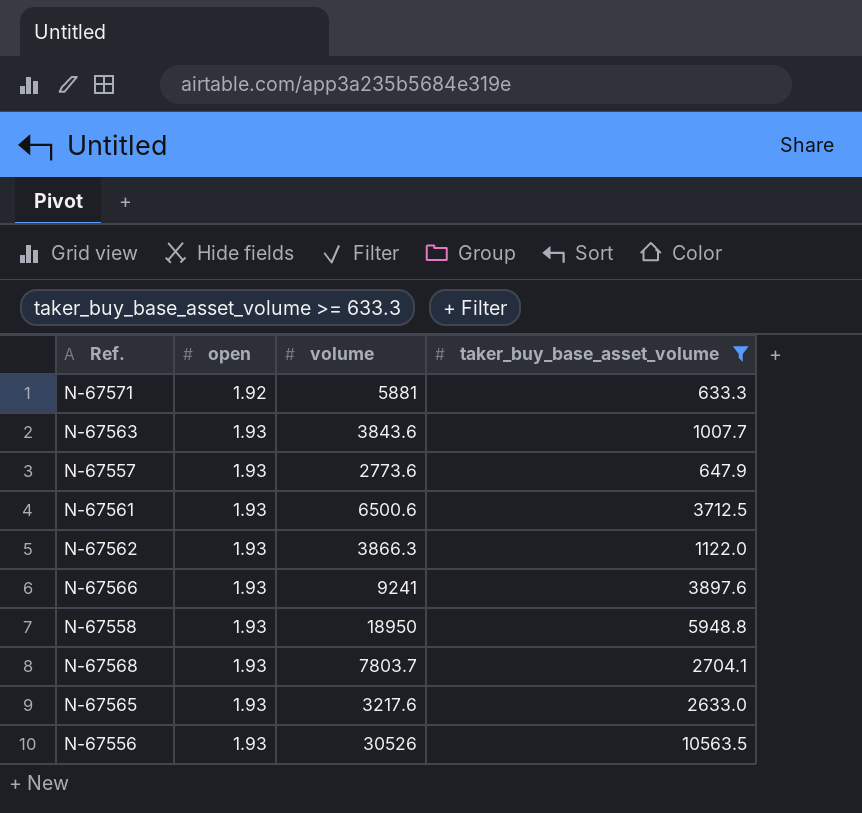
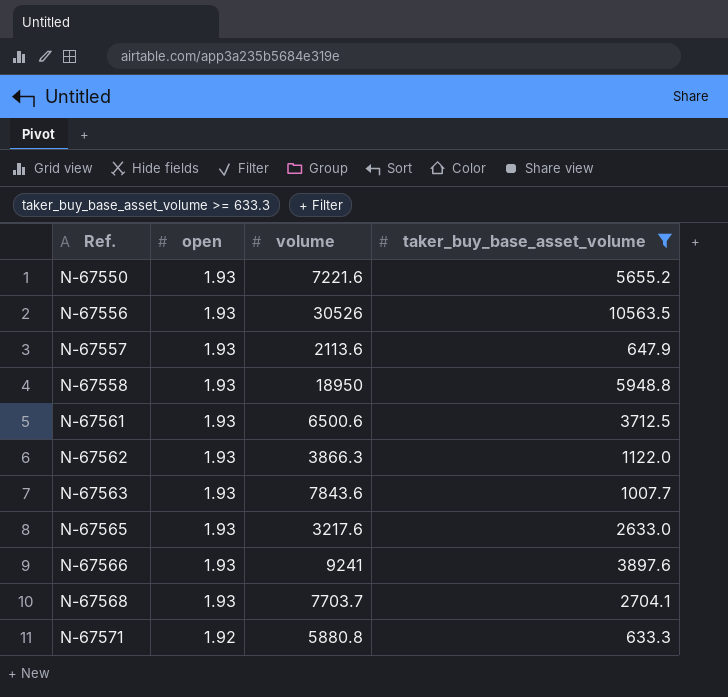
row order: open ascending -> Ref. ascending
row N-67550: none -> 1.93 | 7221.6 | 5655.2
N-67557 | volume: 2773.6 -> 2113.6
N-67563 | volume: 3843.6 -> 7843.6
N-67568 | volume: 7803.7 -> 7703.7
N-67571 | volume: 5881 -> 5880.8

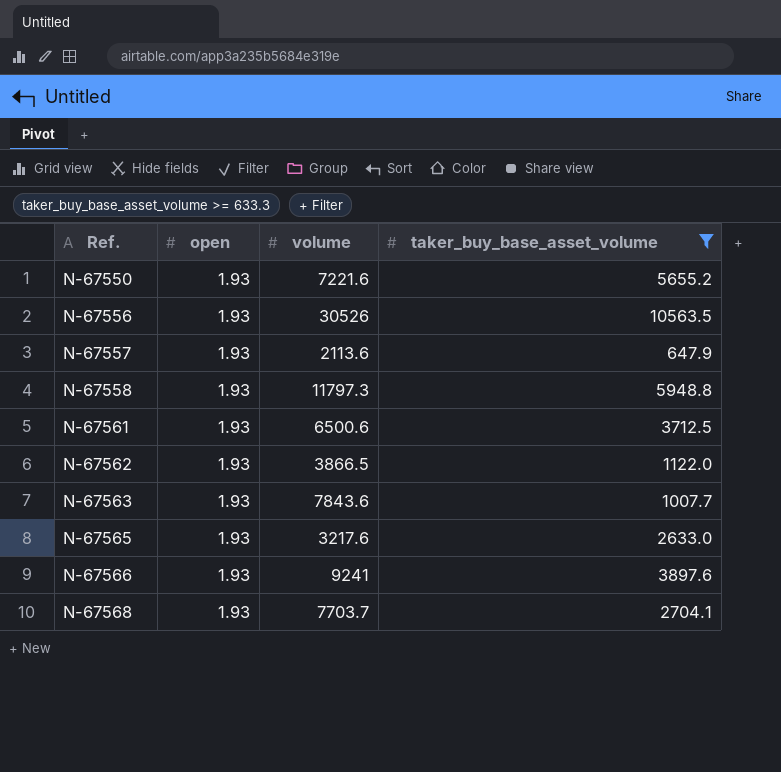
row N-67571: 1.92 | 5880.8 | 633.3 -> none
N-67558 | volume: 18950 -> 11797.3
N-67562 | volume: 3866.3 -> 3866.5

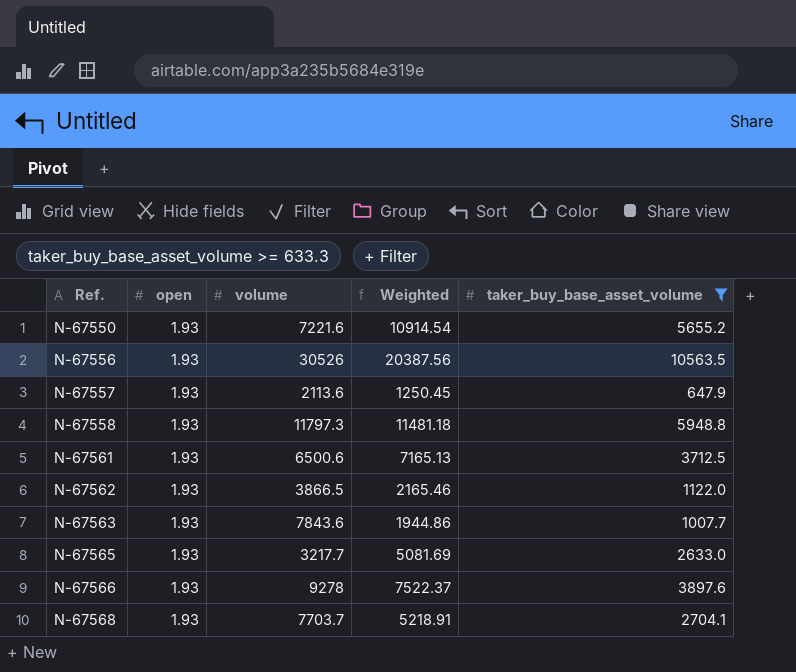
column Weighted | formula: none -> [open] * [taker_buy_base_asset_volume]
N-67565 | volume: 3217.6 -> 3217.7
N-67566 | volume: 9241 -> 9278

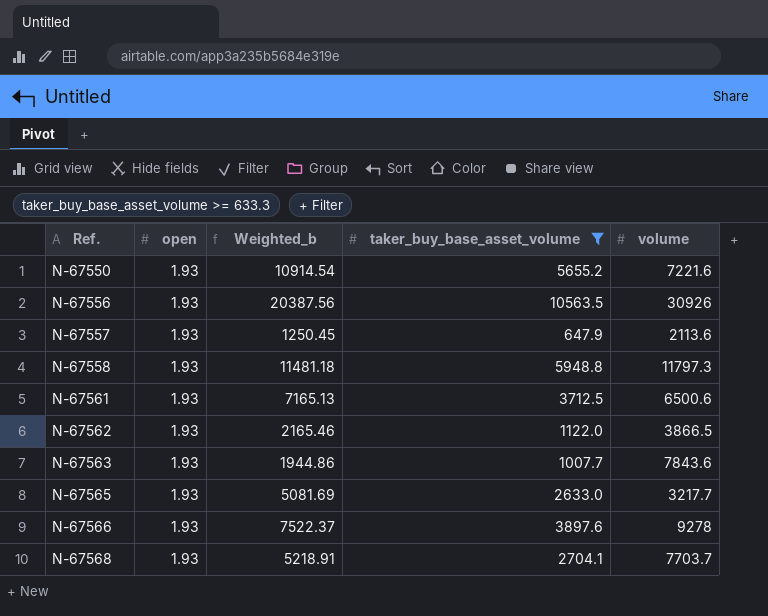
column name: Weighted -> Weighted_b
column volume | position: 3 -> 5
N-67556 | volume: 30526 -> 30926

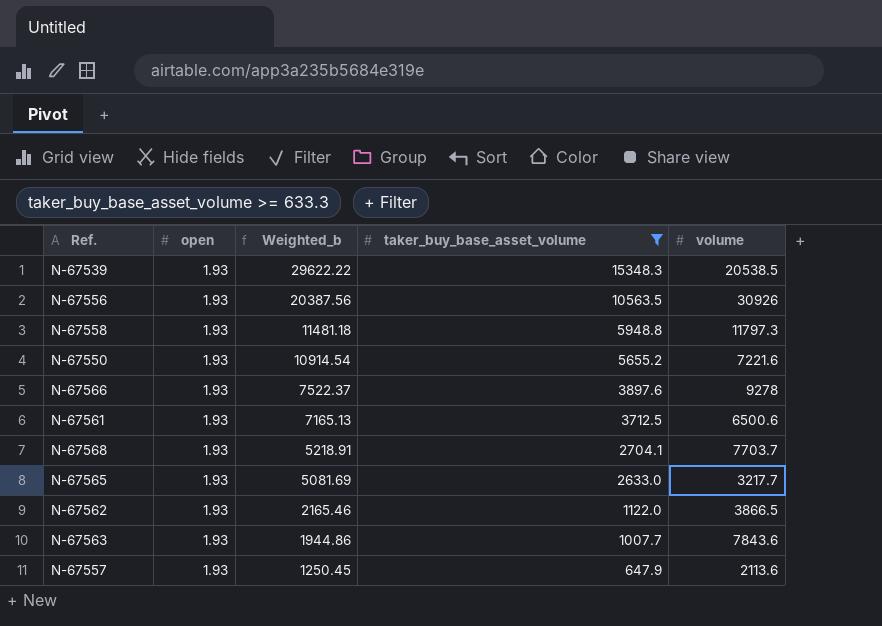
row order: Ref. ascending -> Weighted_b descending
row N-67539: none -> 1.93 | 29622.22 | 15348.3 | 20538.5

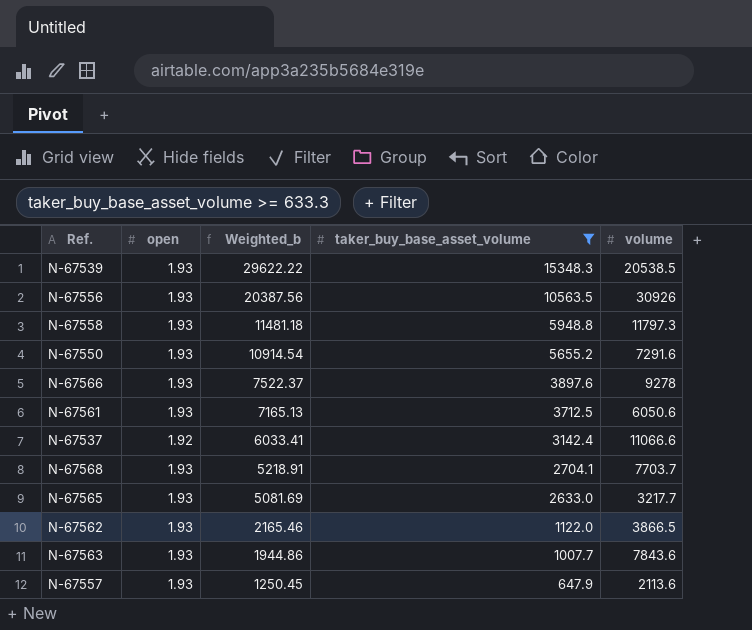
N-67550 | volume: 7221.6 -> 7291.6
N-67561 | volume: 6500.6 -> 6050.6
row N-67537: none -> 1.92 | 6033.41 | 3142.4 | 11066.6

